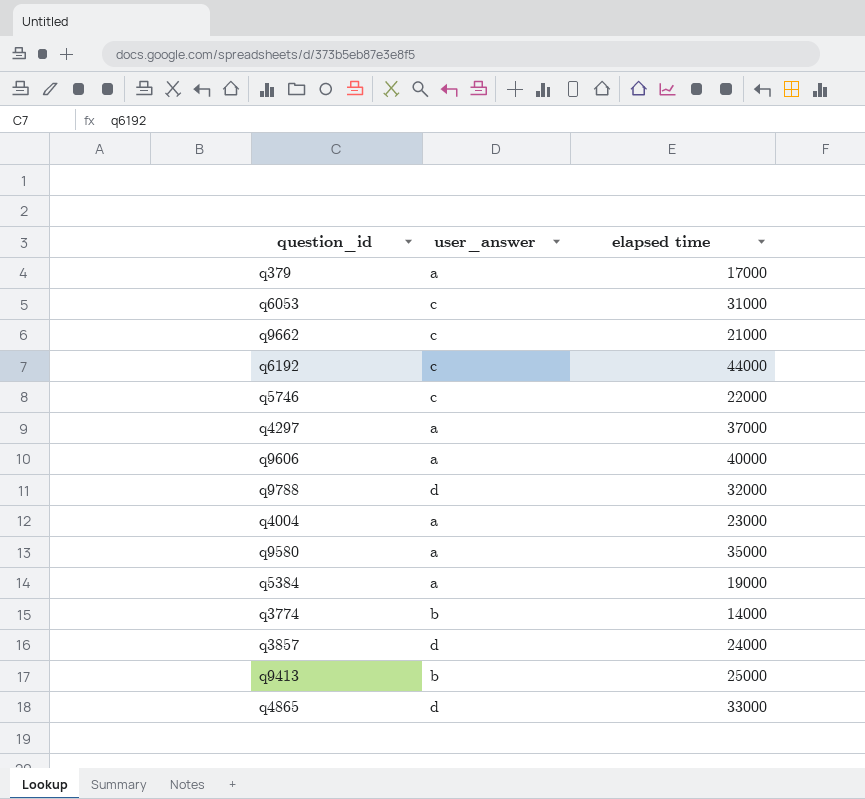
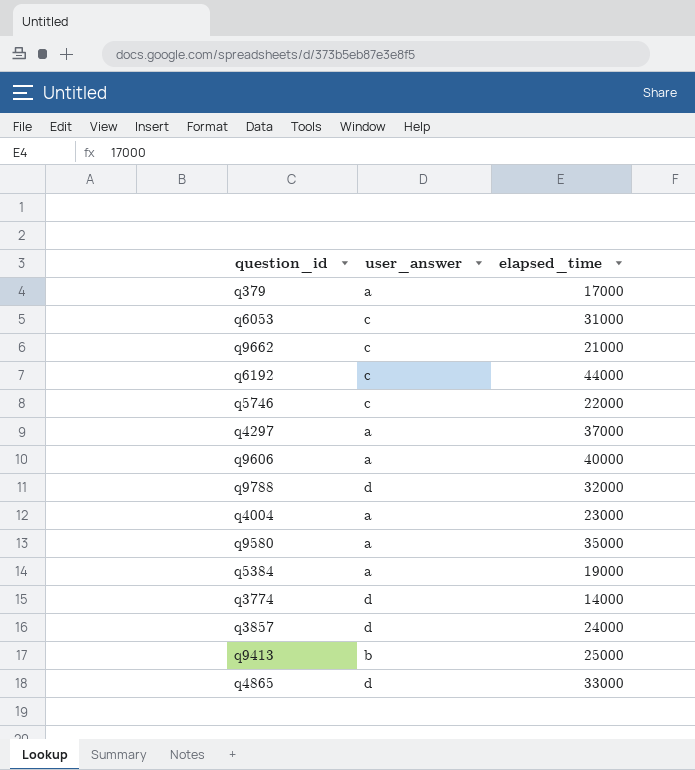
column name: elapsed time -> elapsed_time
q3774 | user_answer: b -> d

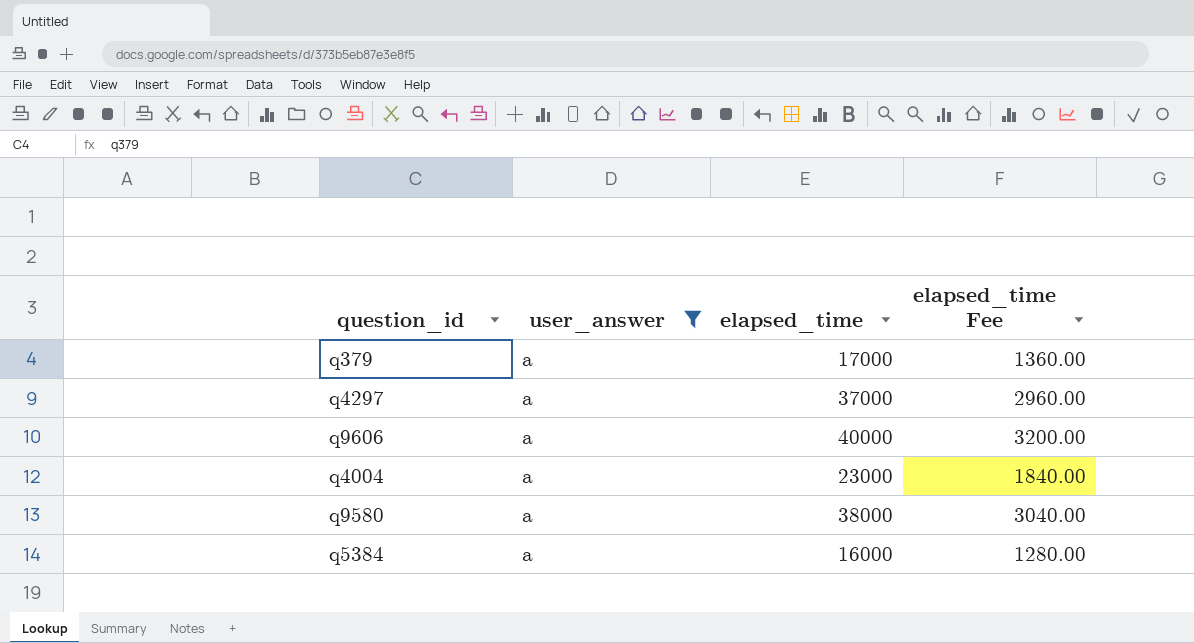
filter: none -> user_answer = a
column elapsed_time Fee | formula: none -> [elapsed_time] * 0.08
q9580 | elapsed_time: 35000 -> 38000
q5384 | elapsed_time: 19000 -> 16000

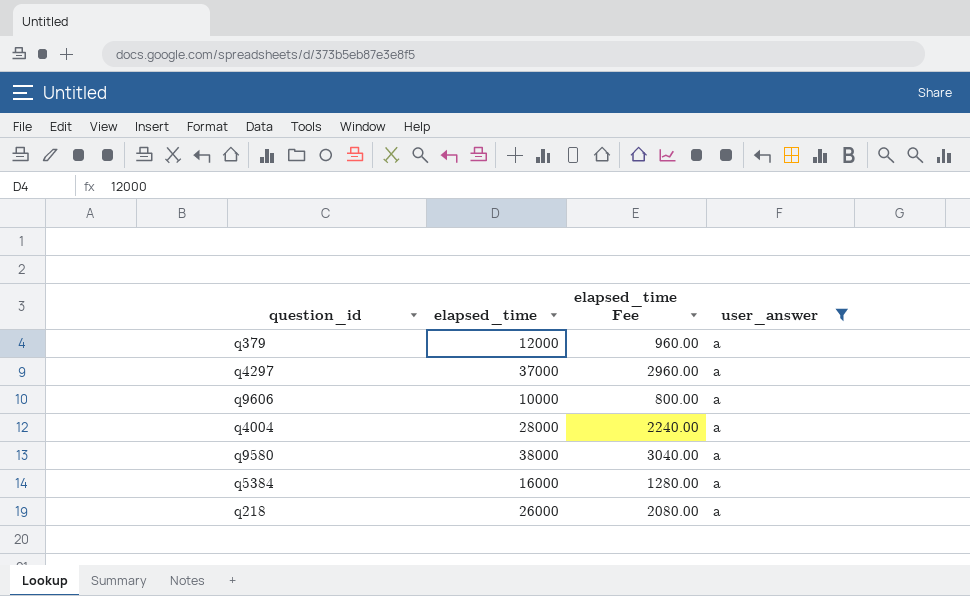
column user_answer | position: 2 -> 4
q379 | elapsed_time: 17000 -> 12000
q379 | elapsed_time Fee: 1360.00 -> 960.00
q9606 | elapsed_time: 40000 -> 10000
q9606 | elapsed_time Fee: 3200.00 -> 800.00
q4004 | elapsed_time: 23000 -> 28000
q4004 | elapsed_time Fee: 1840.00 -> 2240.00
row q218: none -> 26000 | 2080.00 | a

